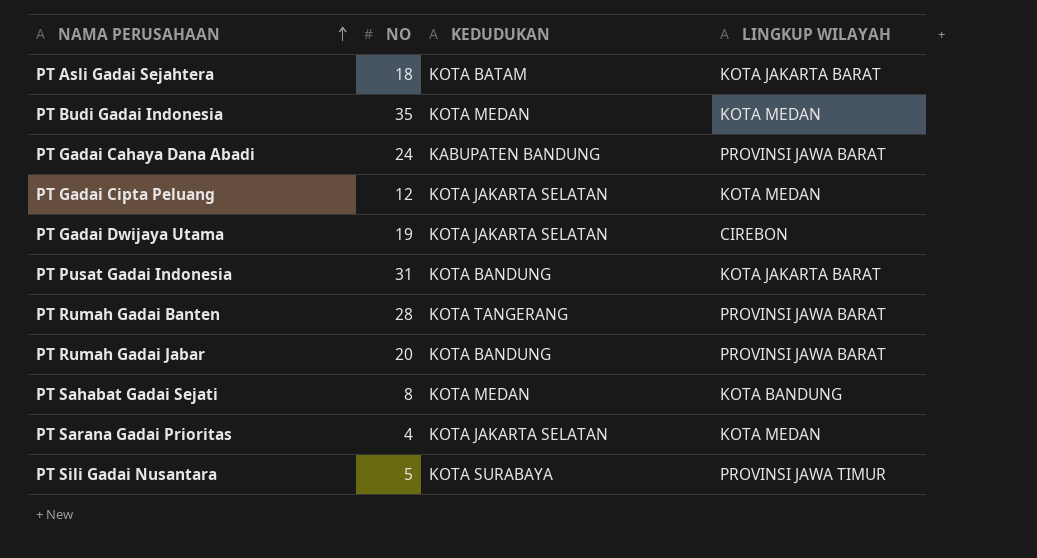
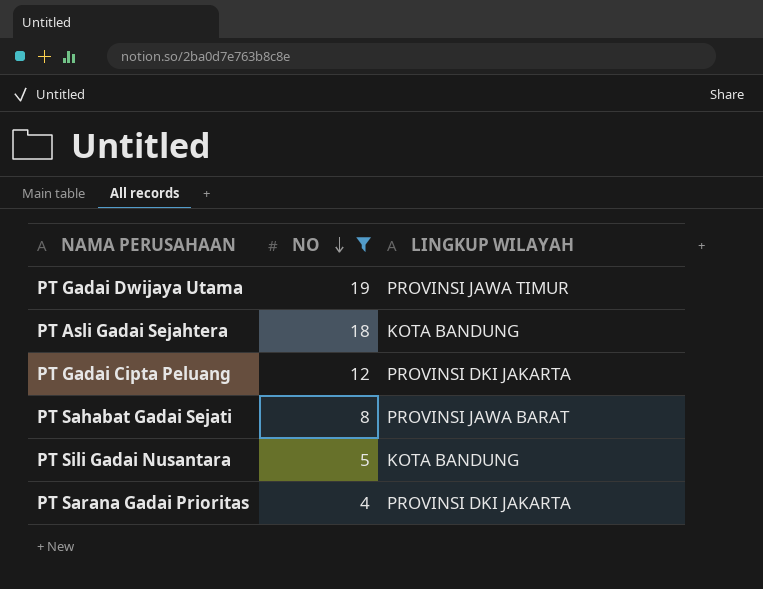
filter: none -> NO <= 19
row order: NAMA PERUSAHAAN ascending -> NO descending
column KEDUDUKAN | position: 3 -> none
PT Gadai Dwijaya Utama | LINGKUP WILAYAH: CIREBON -> PROVINSI JAWA TIMUR
PT Asli Gadai Sejahtera | LINGKUP WILAYAH: KOTA JAKARTA BARAT -> KOTA BANDUNG
PT Gadai Cipta Peluang | LINGKUP WILAYAH: KOTA MEDAN -> PROVINSI DKI JAKARTA
PT Sahabat Gadai Sejati | LINGKUP WILAYAH: KOTA BANDUNG -> PROVINSI JAWA BARAT
PT Sili Gadai Nusantara | LINGKUP WILAYAH: PROVINSI JAWA TIMUR -> KOTA BANDUNG
PT Sarana Gadai Prioritas | LINGKUP WILAYAH: KOTA MEDAN -> PROVINSI DKI JAKARTA

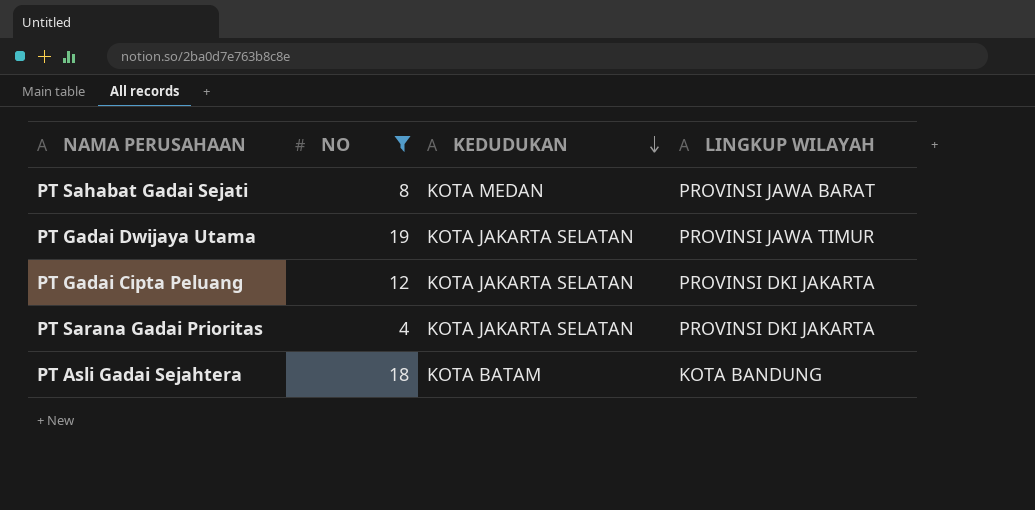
row order: NO descending -> KEDUDUKAN descending
column KEDUDUKAN | position: none -> 3
row PT Sili Gadai Nusantara: 5 | KOTA BANDUNG -> none

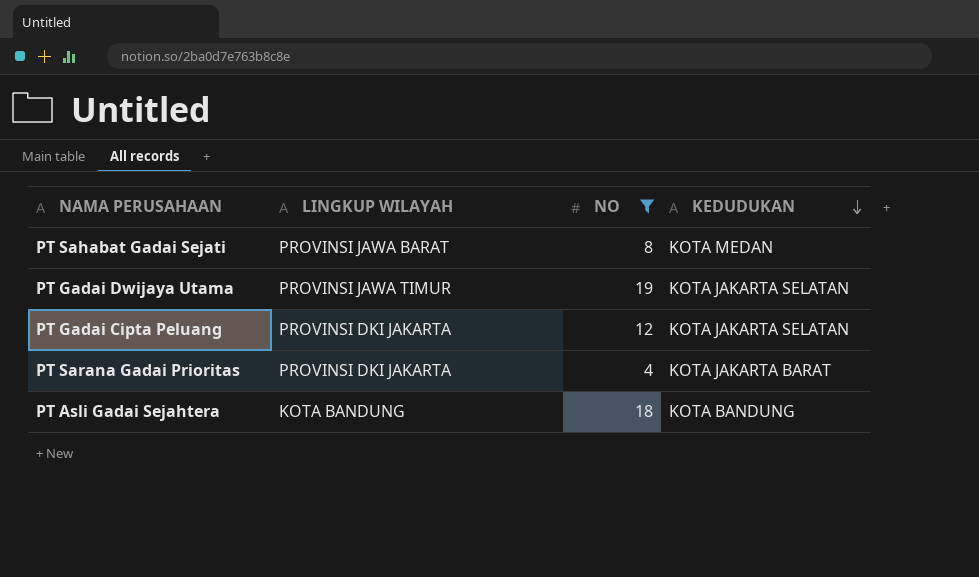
column LINGKUP WILAYAH | position: 4 -> 2
PT Sarana Gadai Prioritas | KEDUDUKAN: KOTA JAKARTA SELATAN -> KOTA JAKARTA BARAT
PT Asli Gadai Sejahtera | KEDUDUKAN: KOTA BATAM -> KOTA BANDUNG

